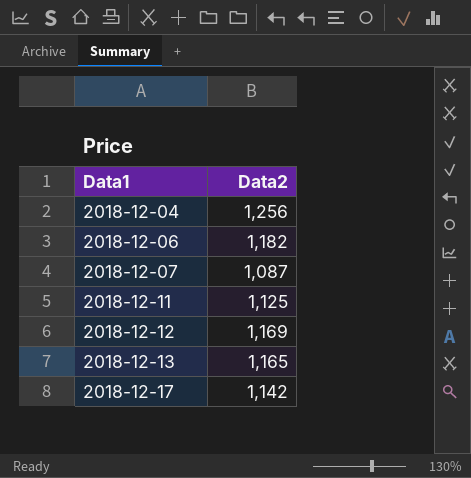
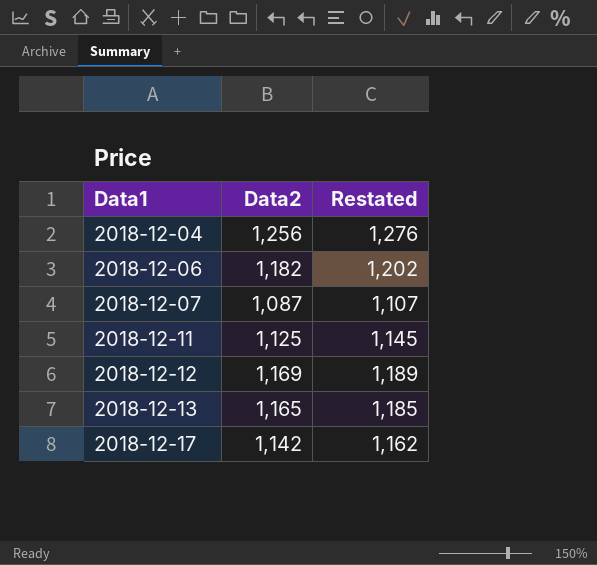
column Restated | formula: none -> [Data2] + 20

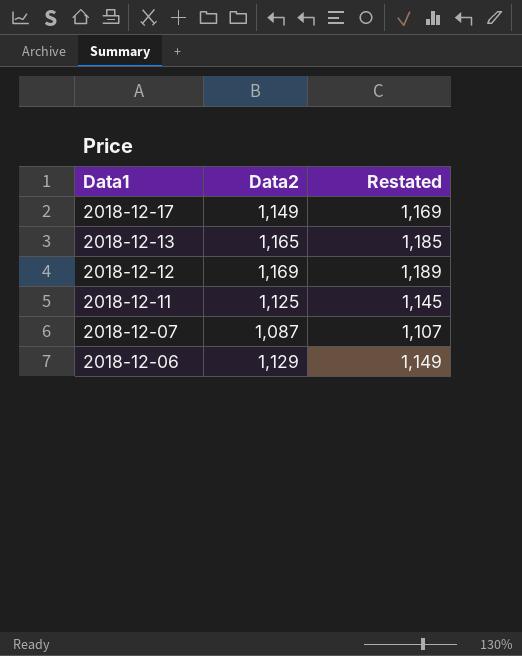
row order: Data1 ascending -> Data1 descending
row 2018-12-04: 1,256 | 1,276 -> none
2018-12-17 | Data2: 1,142 -> 1,149
2018-12-17 | Restated: 1,162 -> 1,169
2018-12-06 | Data2: 1,182 -> 1,129
2018-12-06 | Restated: 1,202 -> 1,149

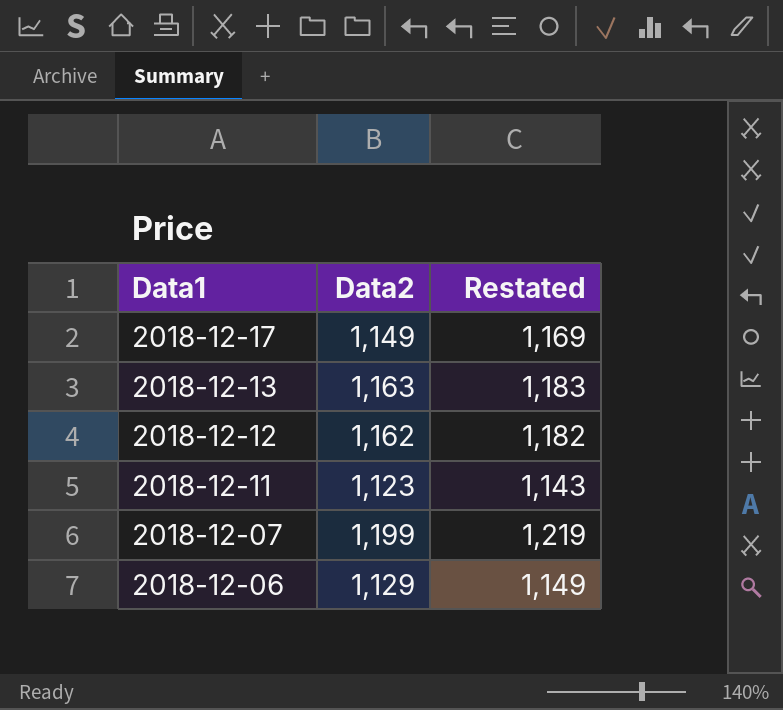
2018-12-13 | Data2: 1,165 -> 1,163
2018-12-13 | Restated: 1,185 -> 1,183
2018-12-12 | Data2: 1,169 -> 1,162
2018-12-12 | Restated: 1,189 -> 1,182
2018-12-11 | Data2: 1,125 -> 1,123
2018-12-11 | Restated: 1,145 -> 1,143
2018-12-07 | Data2: 1,087 -> 1,199
2018-12-07 | Restated: 1,107 -> 1,219

